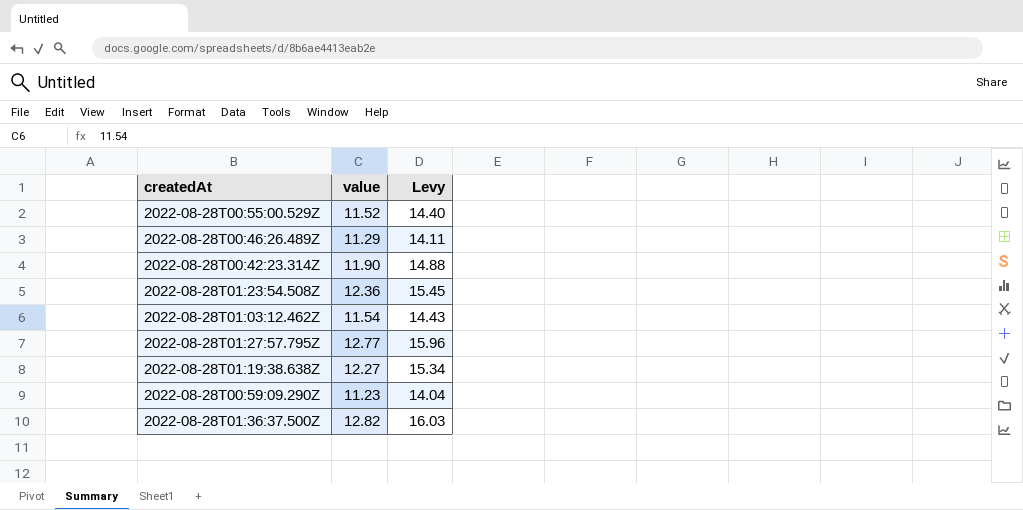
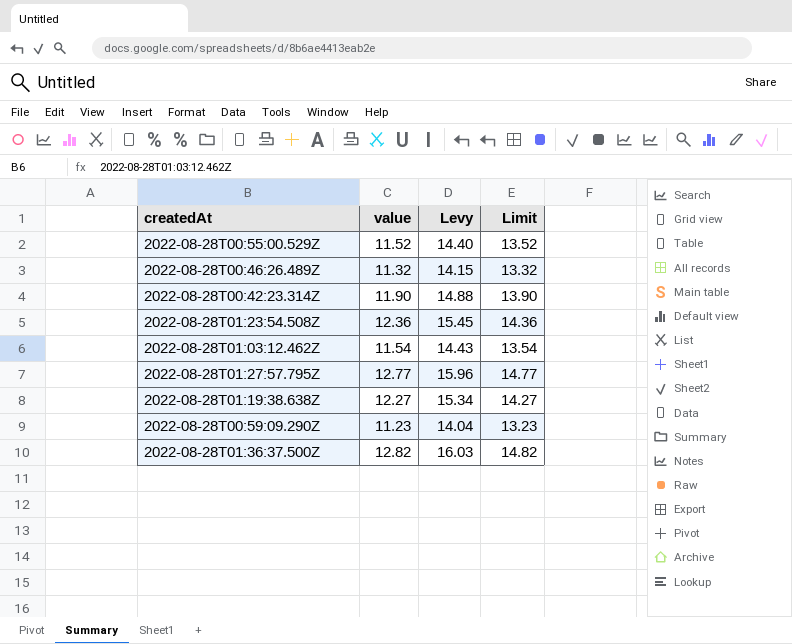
column Limit | formula: none -> [value] + 2
2022-08-28T00:46:26.489Z | value: 11.29 -> 11.32
2022-08-28T00:46:26.489Z | Levy: 14.11 -> 14.15

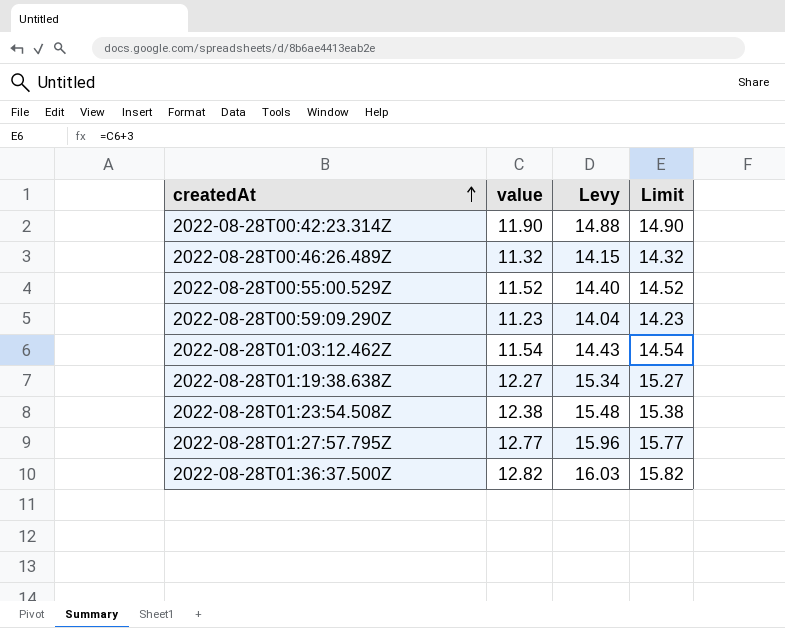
row order: none -> createdAt ascending
column Limit | formula: [value] + 2 -> [value] + 3
2022-08-28T01:23:54.508Z | value: 12.36 -> 12.38
2022-08-28T01:23:54.508Z | Levy: 15.45 -> 15.48

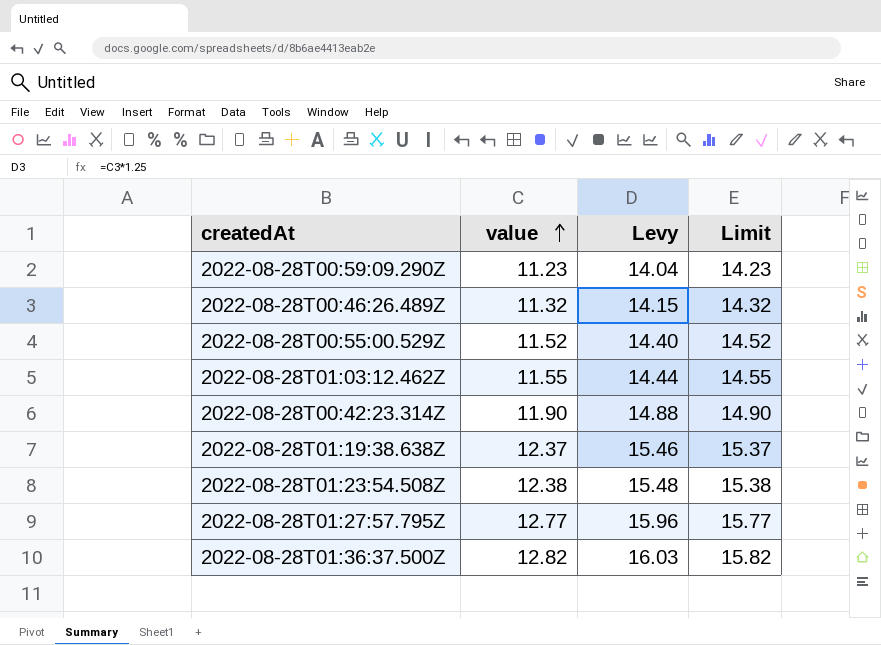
row order: createdAt ascending -> value ascending
2022-08-28T01:03:12.462Z | value: 11.54 -> 11.55
2022-08-28T01:03:12.462Z | Levy: 14.43 -> 14.44
2022-08-28T01:03:12.462Z | Limit: 14.54 -> 14.55
2022-08-28T01:19:38.638Z | value: 12.27 -> 12.37
2022-08-28T01:19:38.638Z | Levy: 15.34 -> 15.46
2022-08-28T01:19:38.638Z | Limit: 15.27 -> 15.37

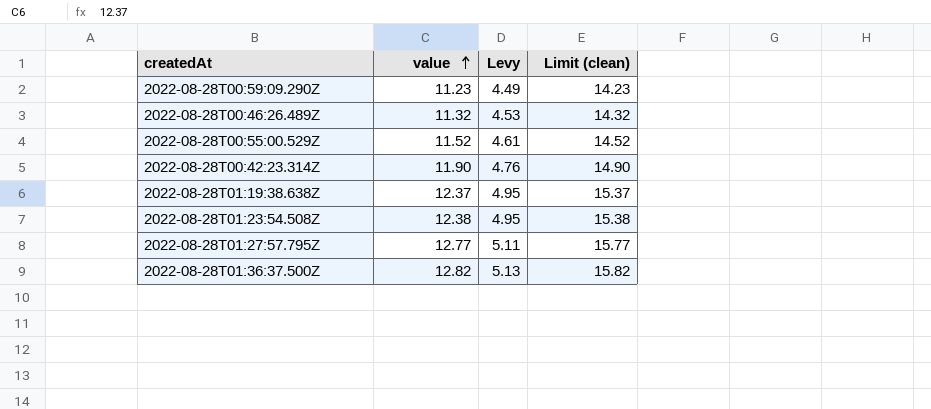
column Levy | formula: [value] * 1.25 -> [value] * 0.4
column name: Limit -> Limit (clean)
row 2022-08-28T01:03:12.462Z: 11.55 | 14.44 | 14.55 -> none

